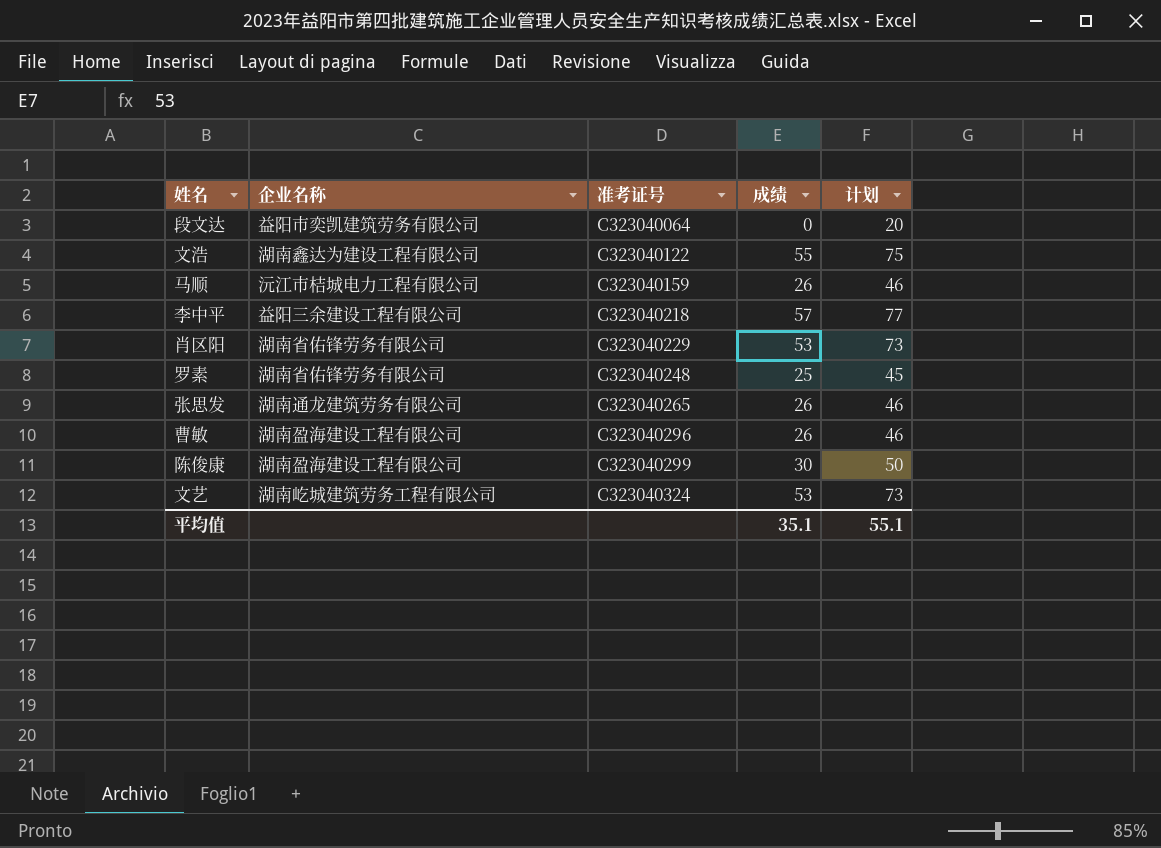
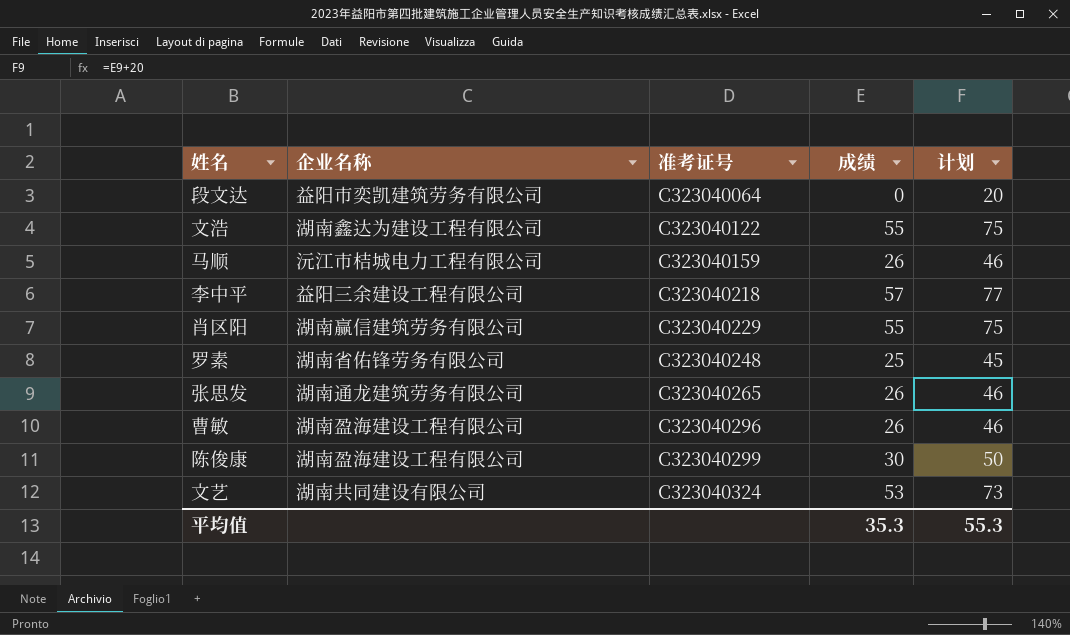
肖区阳 | 企业名称: 湖南省佑锋劳务有限公司 -> 湖南赢信建筑劳务有限公司
肖区阳 | 成绩: 53 -> 55
肖区阳 | 计划: 73 -> 75
文艺 | 企业名称: 湖南屹城建筑劳务工程有限公司 -> 湖南共同建设有限公司
平均值 | 成绩: 35.1 -> 35.3
平均值 | 计划: 55.1 -> 55.3

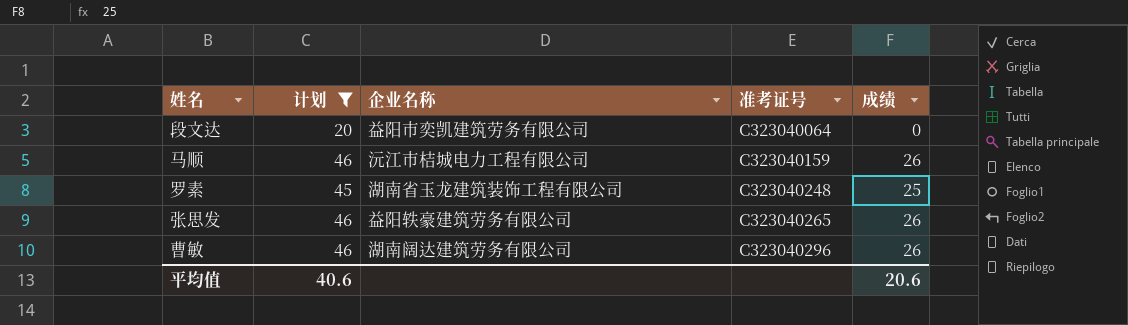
filter: none -> 计划 <= 46
column 计划 | position: 5 -> 2
罗素 | 企业名称: 湖南省佑锋劳务有限公司 -> 湖南省玉龙建筑装饰工程有限公司
张思发 | 企业名称: 湖南通龙建筑劳务有限公司 -> 益阳轶豪建筑劳务有限公司
曹敏 | 企业名称: 湖南盈海建设工程有限公司 -> 湖南阔达建筑劳务有限公司
平均值 | 计划: 55.3 -> 40.6
平均值 | 成绩: 35.3 -> 20.6

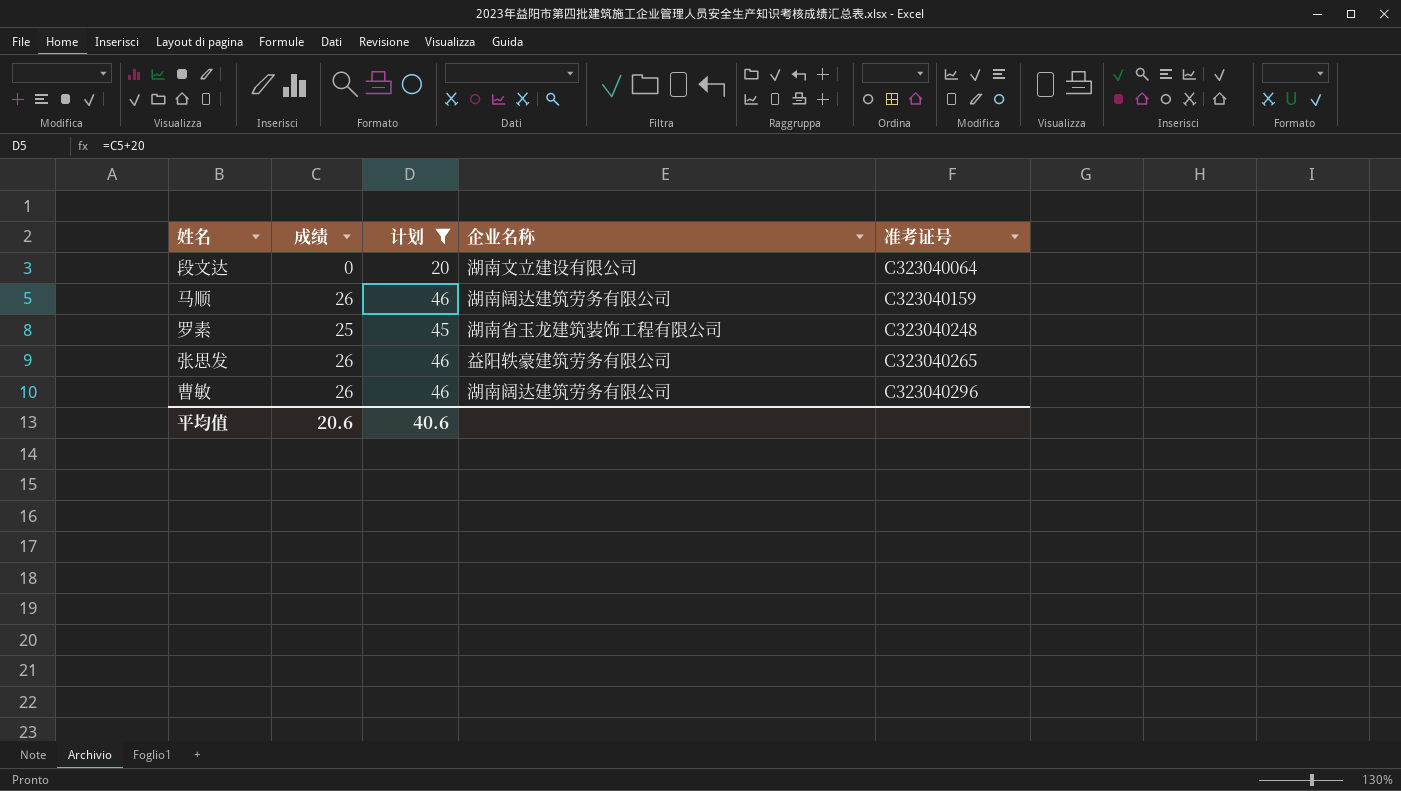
column 成绩 | position: 5 -> 2
段文达 | 企业名称: 益阳市奕凯建筑劳务有限公司 -> 湖南文立建设有限公司
马顺 | 企业名称: 沅江市桔城电力工程有限公司 -> 湖南阔达建筑劳务有限公司

